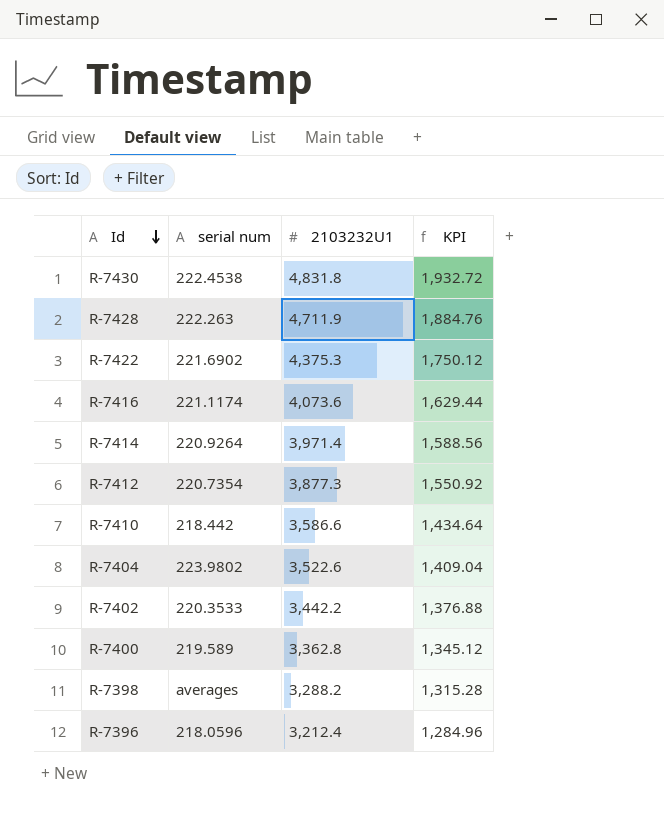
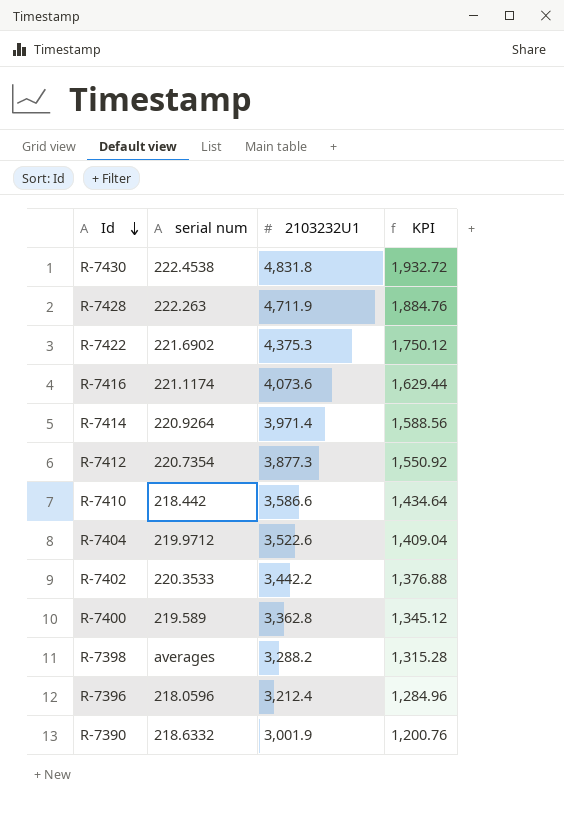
R-7404 | serial num: 223.9802 -> 219.9712
row R-7390: none -> 218.6332 | 3,001.9 | 1,200.76

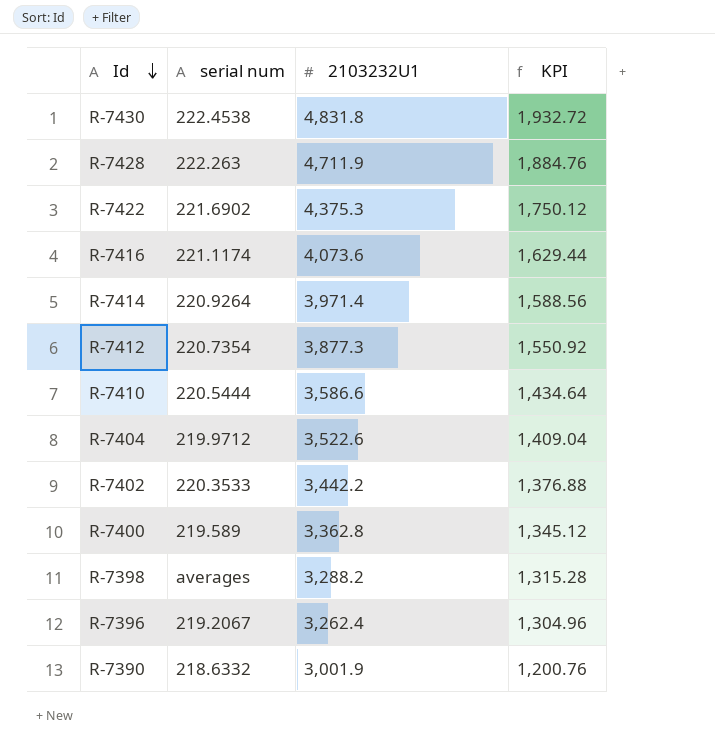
R-7410 | serial num: 218.442 -> 220.5444
R-7396 | serial num: 218.0596 -> 219.2067
R-7396 | 2103232U1: 3,212.4 -> 3,262.4
R-7396 | KPI: 1,284.96 -> 1,304.96

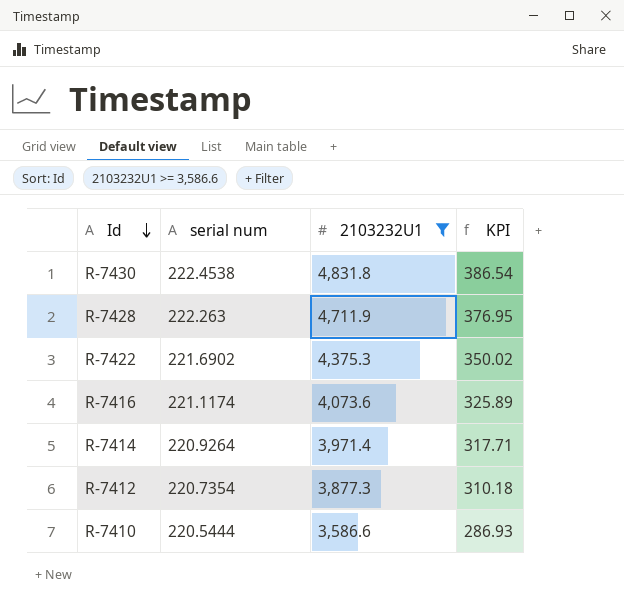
filter: none -> 2103232U1 >= 3,586.6
column KPI | formula: [2103232U1] * 0.4 -> [2103232U1] * 0.08

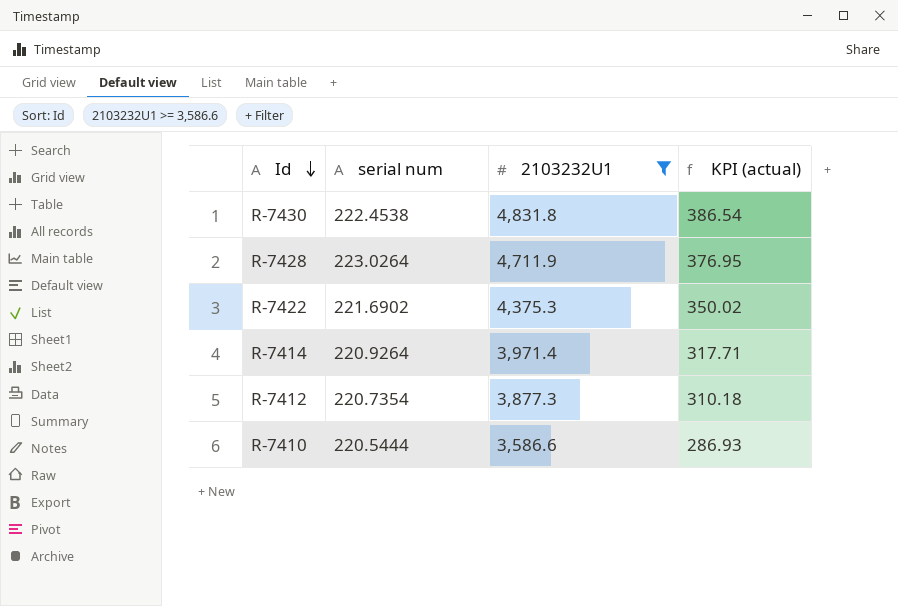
column name: KPI -> KPI (actual)
row R-7416: 221.1174 | 4,073.6 | 325.89 -> none
R-7428 | serial num: 222.263 -> 223.0264

